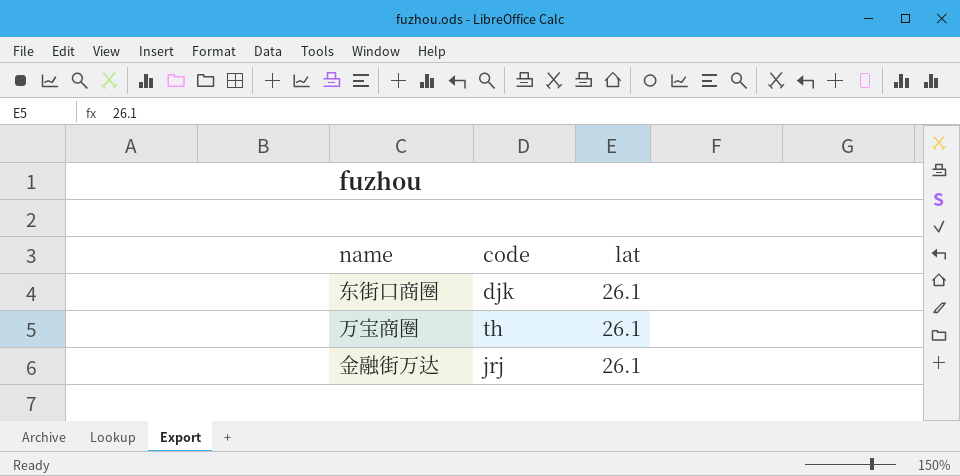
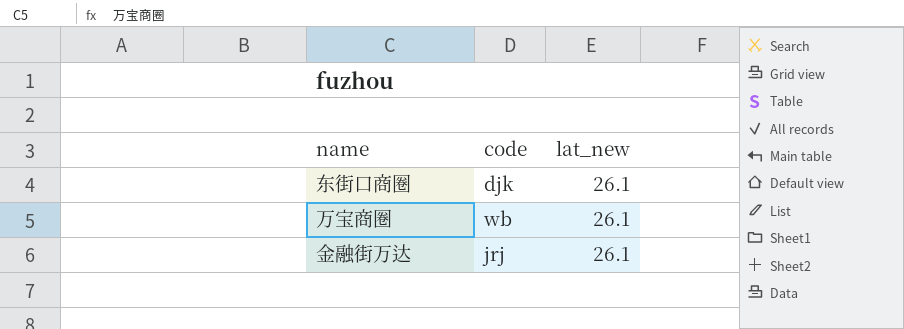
column name: lat -> lat_new
万宝商圈 | code: th -> wb

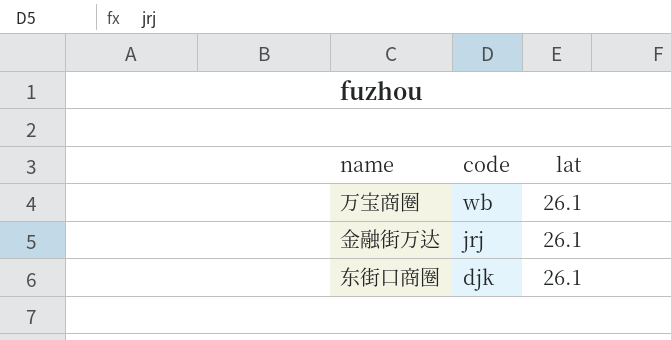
row order: none -> code descending
column name: lat_new -> lat

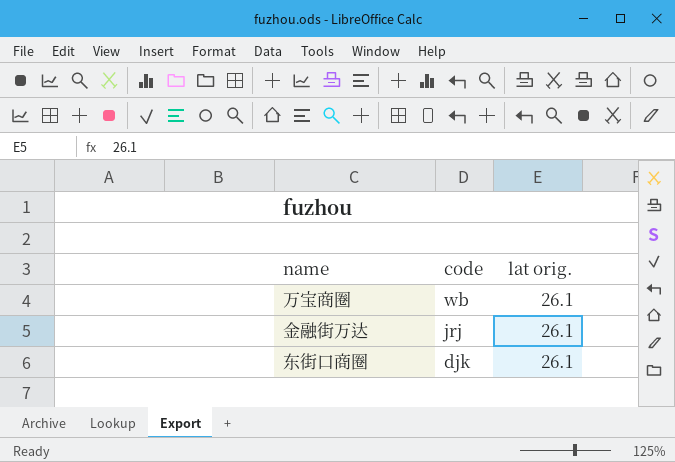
column name: lat -> lat orig.

